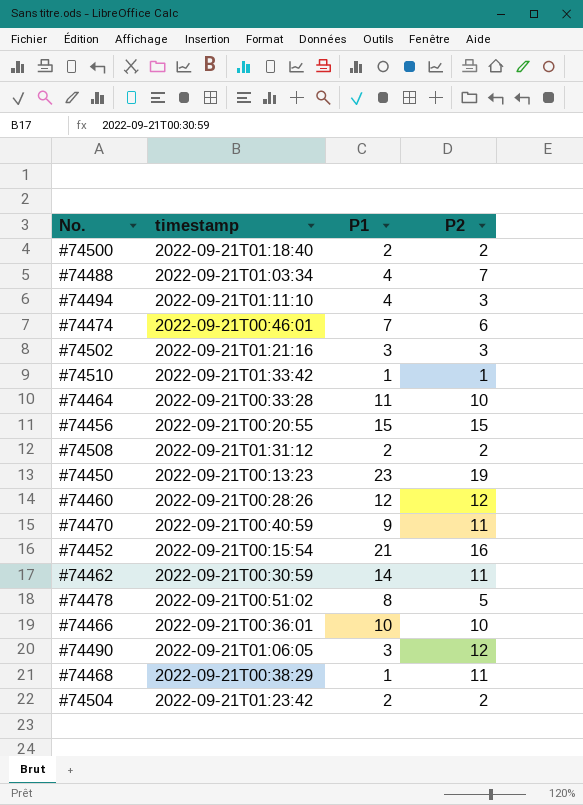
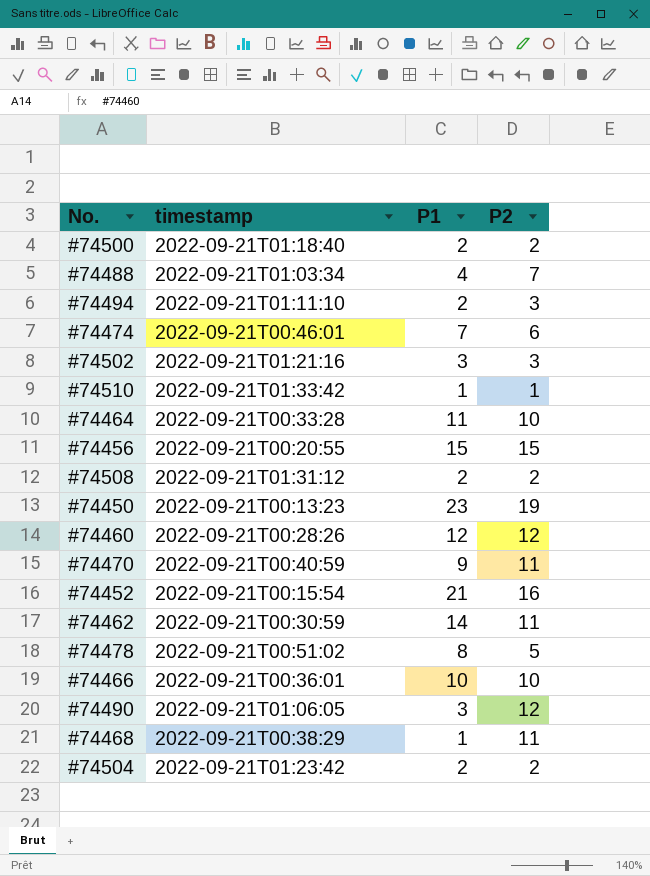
#74494 | P1: 4 -> 2

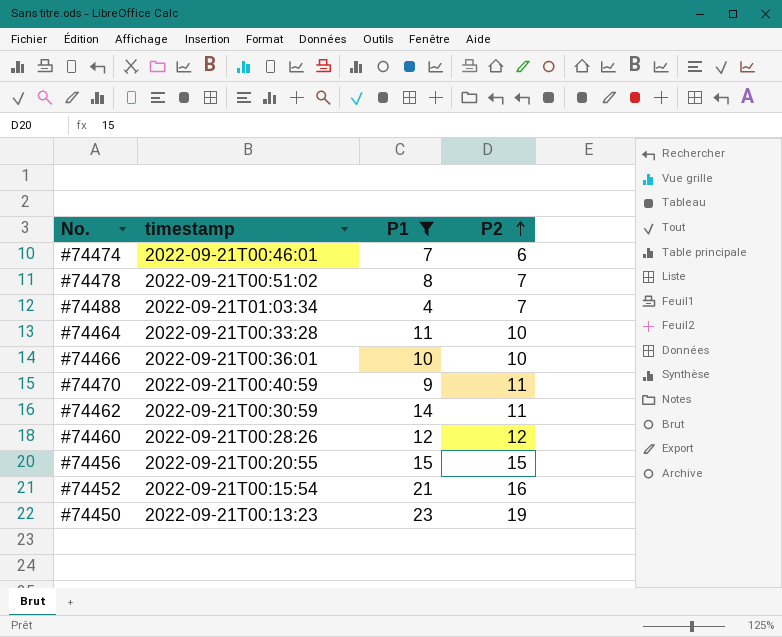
filter: none -> P1 >= 4
row order: none -> P2 ascending
#74478 | P2: 5 -> 7

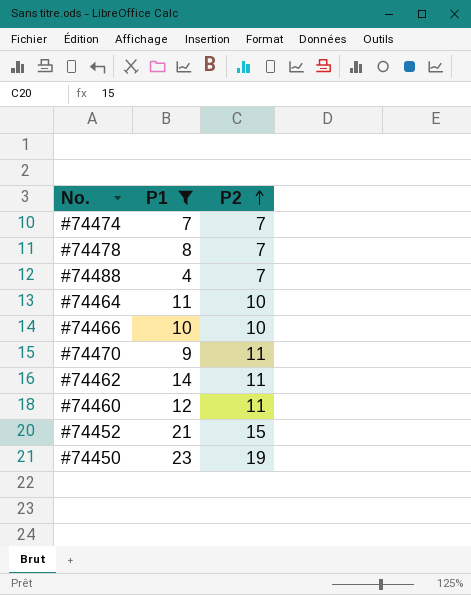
column timestamp | position: 2 -> none
row #74456: 2022-09-21T00:20:55 | 15 | 15 -> none
#74474 | P2: 6 -> 7
#74460 | P2: 12 -> 11
#74452 | P2: 16 -> 15

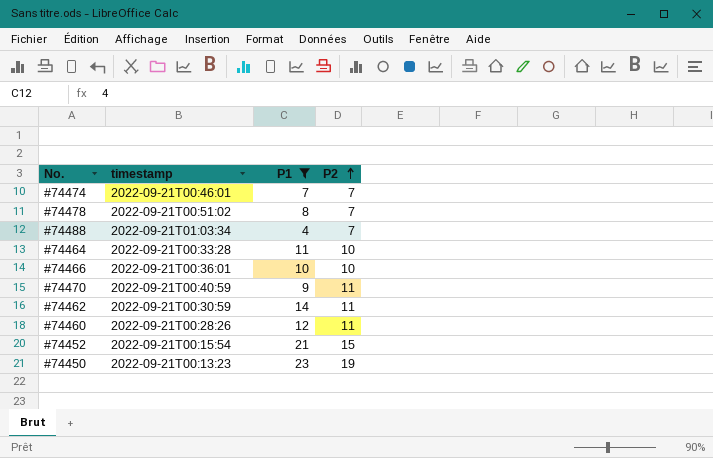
column timestamp | position: none -> 2

